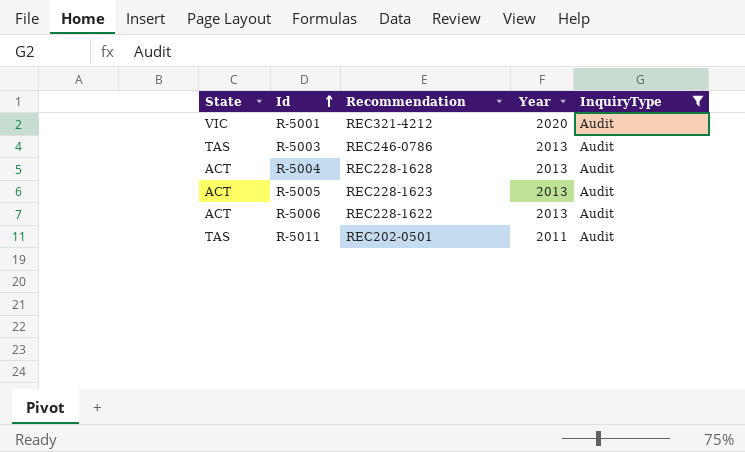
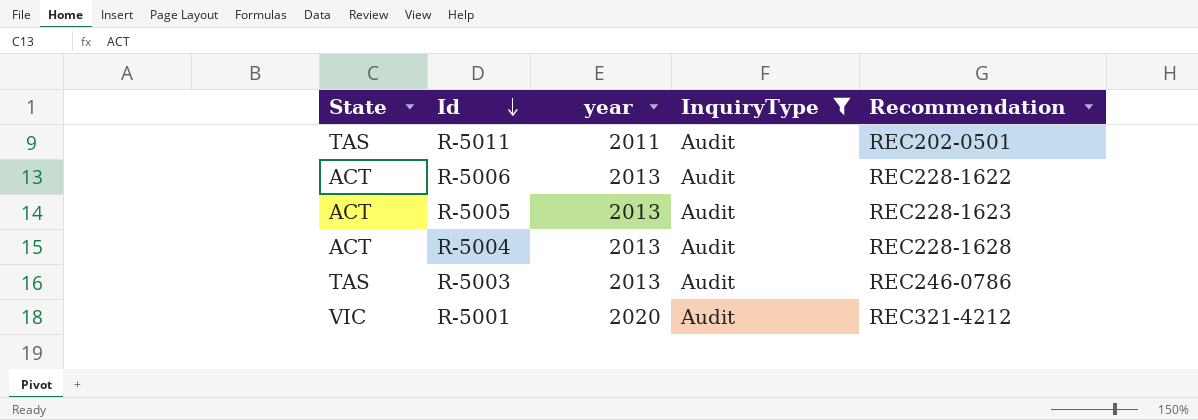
row order: Id ascending -> Id descending
column name: Year -> year
column Recommendation | position: 3 -> 5

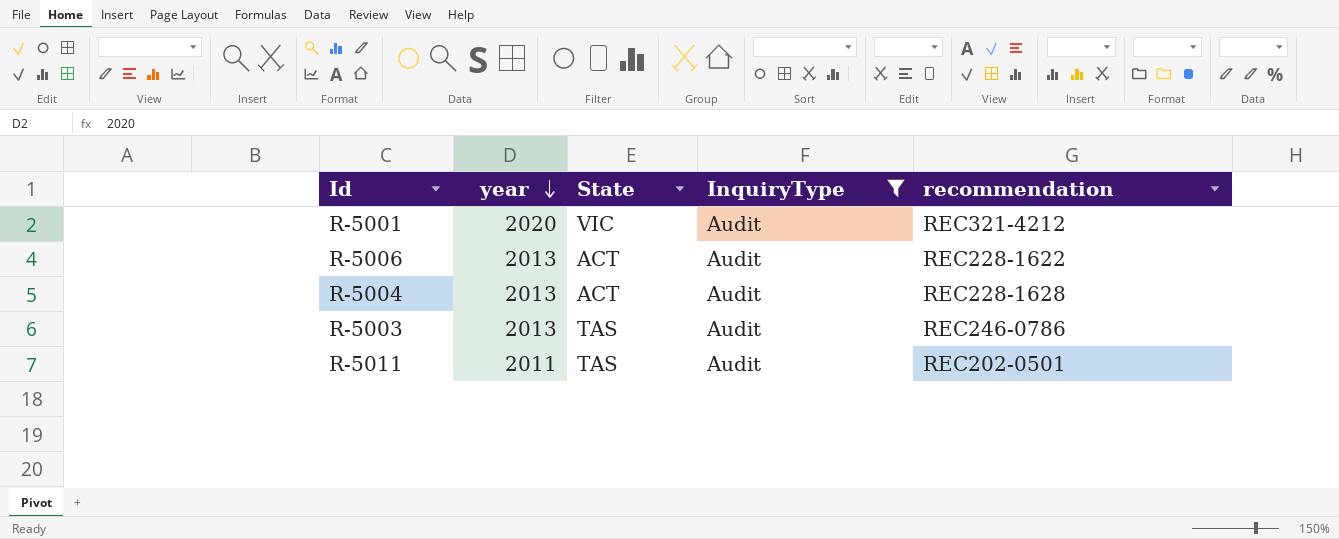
row order: Id descending -> year descending
column State | position: 1 -> 3
column name: Recommendation -> recommendation
row R-5005: ACT | 2013 | Audit | REC228-1623 -> none

